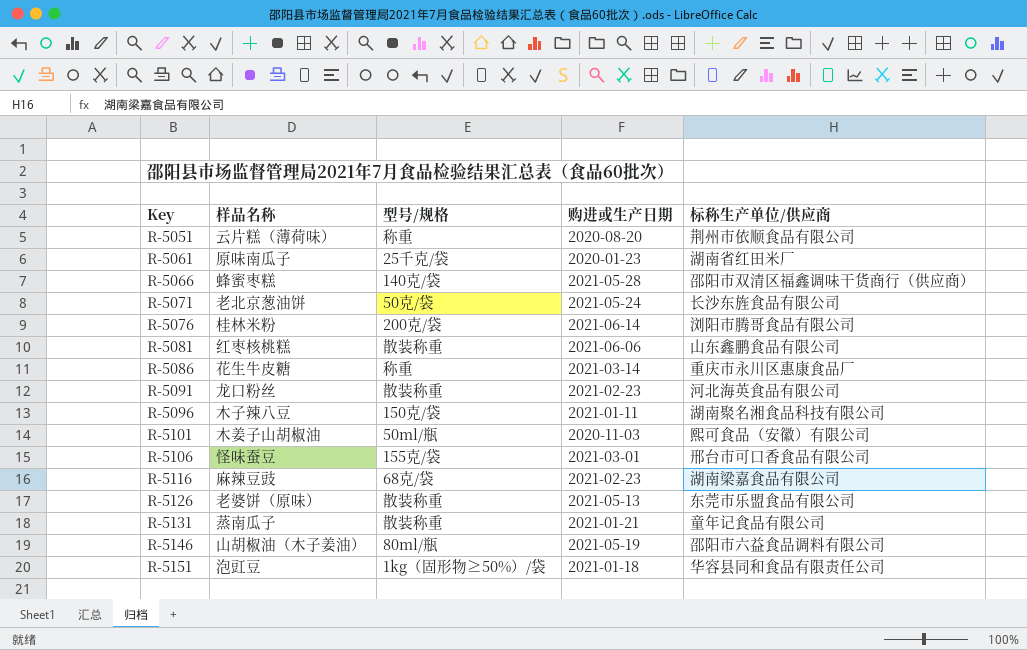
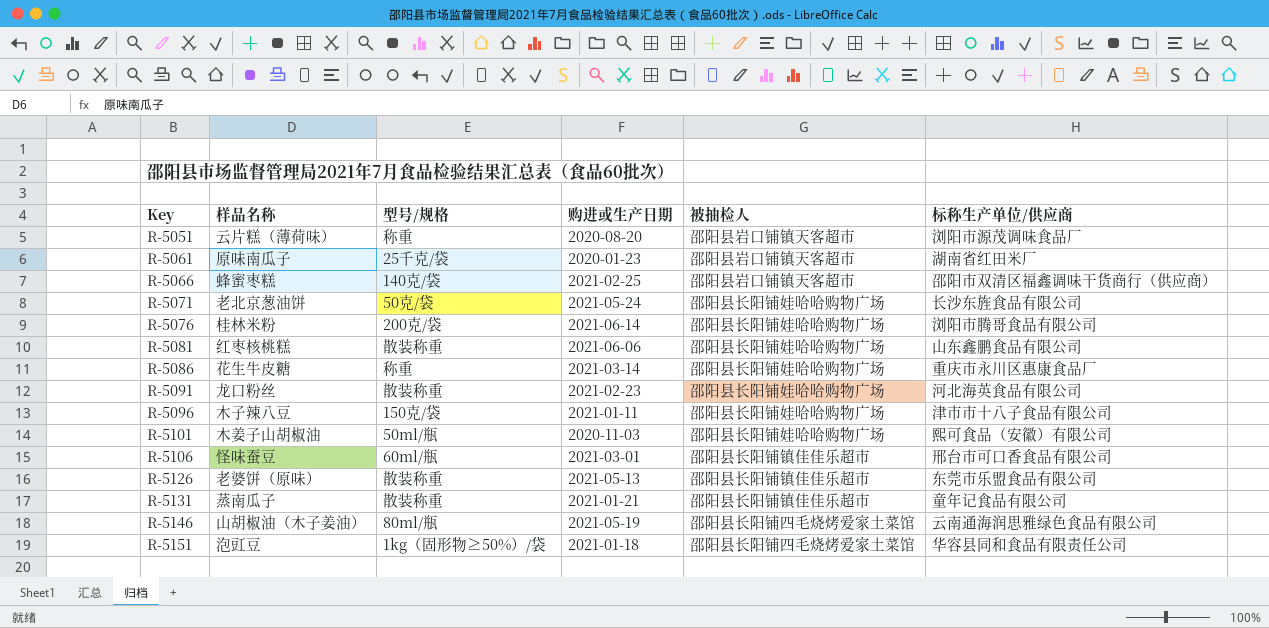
column 被抽检人 | position: none -> 5
row R-5116: 麻辣豆豉 | 68克/袋 | 2021-02-23 | 湖南梁嘉食品有限公司 -> none
R-5051 | 标称生产单位/供应商: 荆州市依顺食品有限公司 -> 浏阳市源茂调味食品厂
R-5066 | 购进或生产日期: 2021-05-28 -> 2021-02-25
R-5096 | 标称生产单位/供应商: 湖南聚名湘食品科技有限公司 -> 津市市十八子食品有限公司
R-5106 | 型号/规格: 155克/袋 -> 60ml/瓶
R-5146 | 标称生产单位/供应商: 邵阳市六益食品调料有限公司 -> 云南通海润思雅绿色食品有限公司

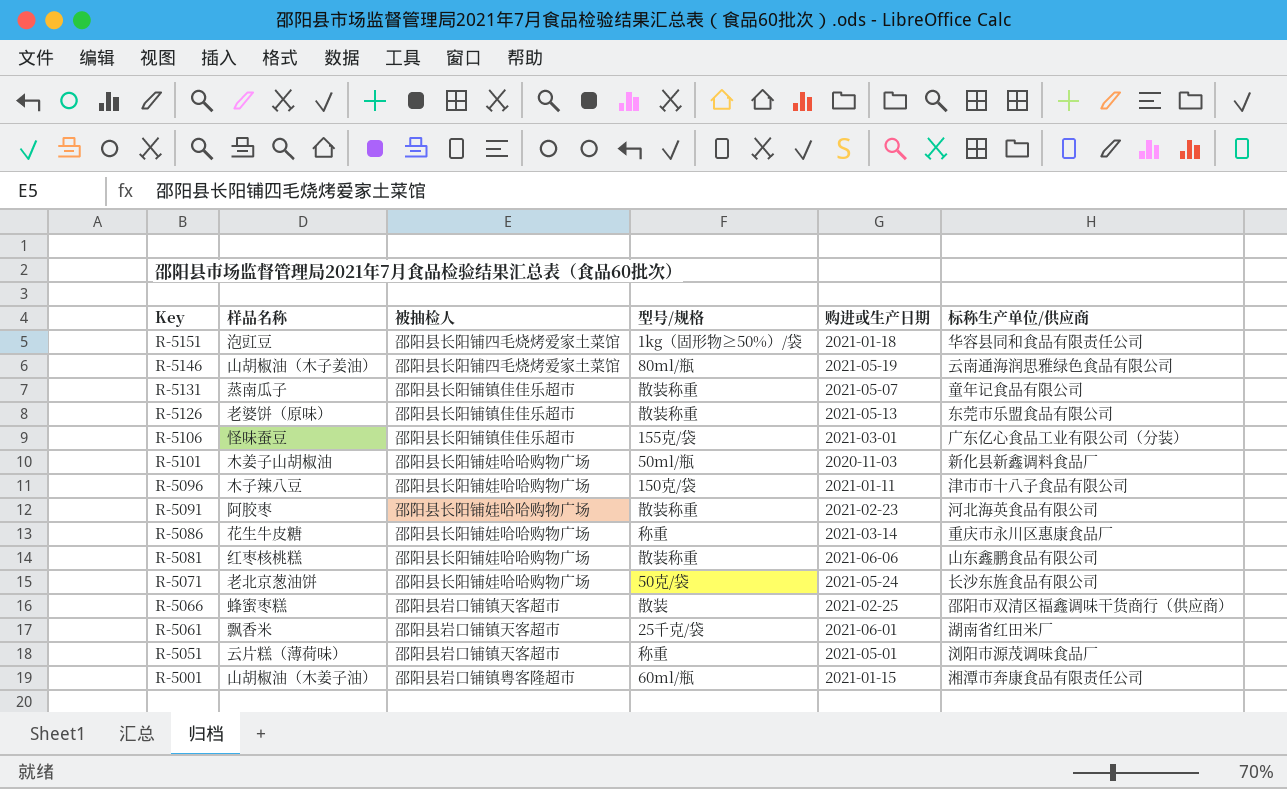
row order: Key ascending -> Key descending
column 被抽检人 | position: 5 -> 3
row R-5076: 桂林米粉 | 200克/袋 | 2021-06-14 | 邵阳县长阳铺娃哈哈购物广场 | 浏阳市腾哥食品有限公司 -> none
R-5131 | 购进或生产日期: 2021-01-21 -> 2021-05-07
R-5106 | 型号/规格: 60ml/瓶 -> 155克/袋
R-5106 | 标称生产单位/供应商: 邢台市可口香食品有限公司 -> 广东亿心食品工业有限公司（分装）
R-5101 | 标称生产单位/供应商: 熙可食品（安徽）有限公司 -> 新化县新鑫调料食品厂
R-5091 | 样品名称: 龙口粉丝 -> 阿胶枣
R-5066 | 型号/规格: 140克/袋 -> 散装
R-5061 | 样品名称: 原味南瓜子 -> 飘香米
R-5061 | 购进或生产日期: 2020-01-23 -> 2021-06-01
R-5051 | 购进或生产日期: 2020-08-20 -> 2021-05-01
row R-5001: none -> 山胡椒油（木姜子油） | 邵阳县岩口铺镇粤客隆超市 | 60ml/瓶 | 2021-01-15 | 湘潭市奔康食品有限责任公司

